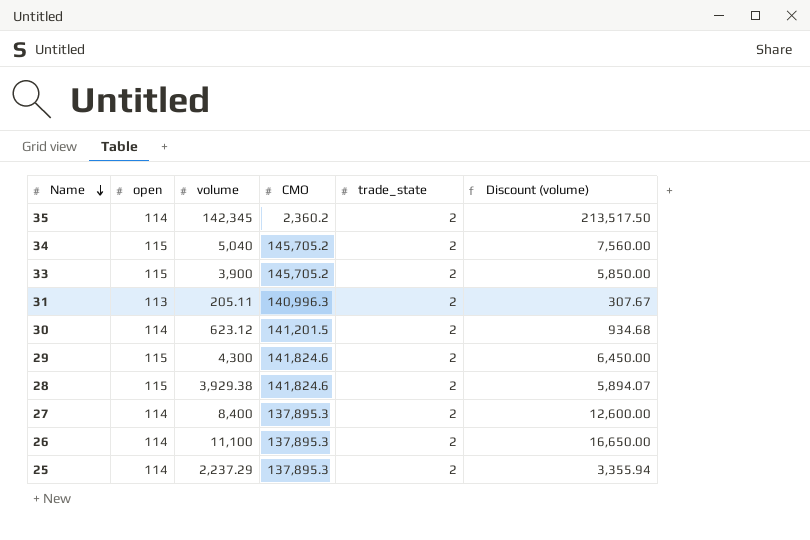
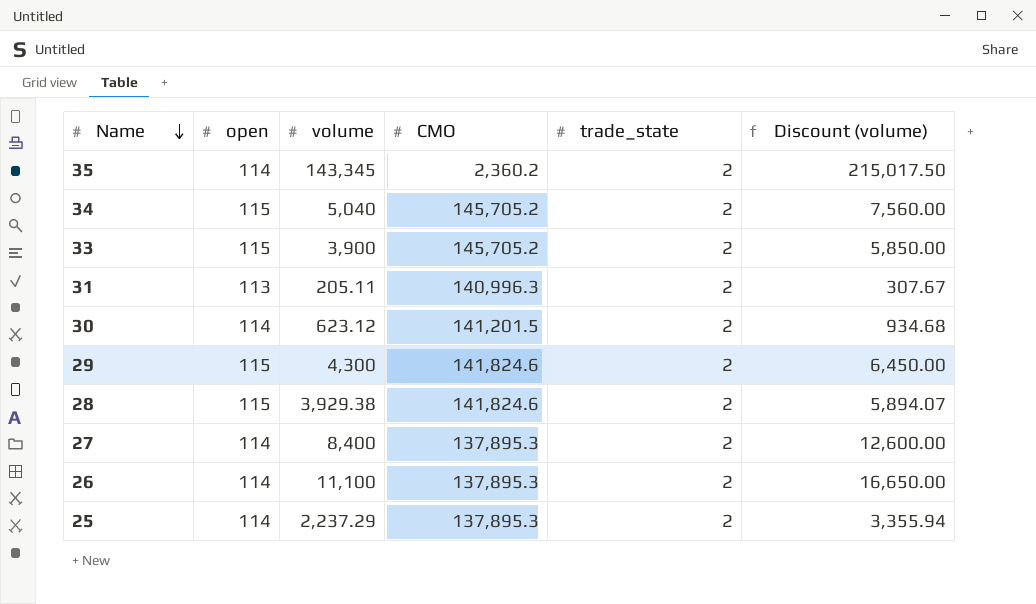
35 | volume: 142,345 -> 143,345
35 | Discount (volume): 213,517.50 -> 215,017.50

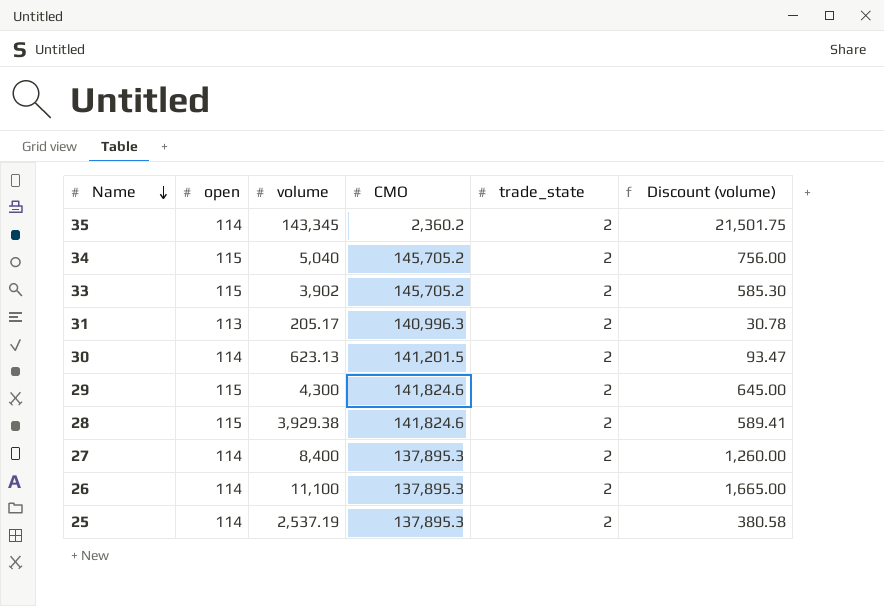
column Discount (volume) | formula: [volume] * 1.5 -> [volume] * 0.15
33 | volume: 3,900 -> 3,902
31 | volume: 205.11 -> 205.17
30 | volume: 623.12 -> 623.13
25 | volume: 2,237.29 -> 2,537.19

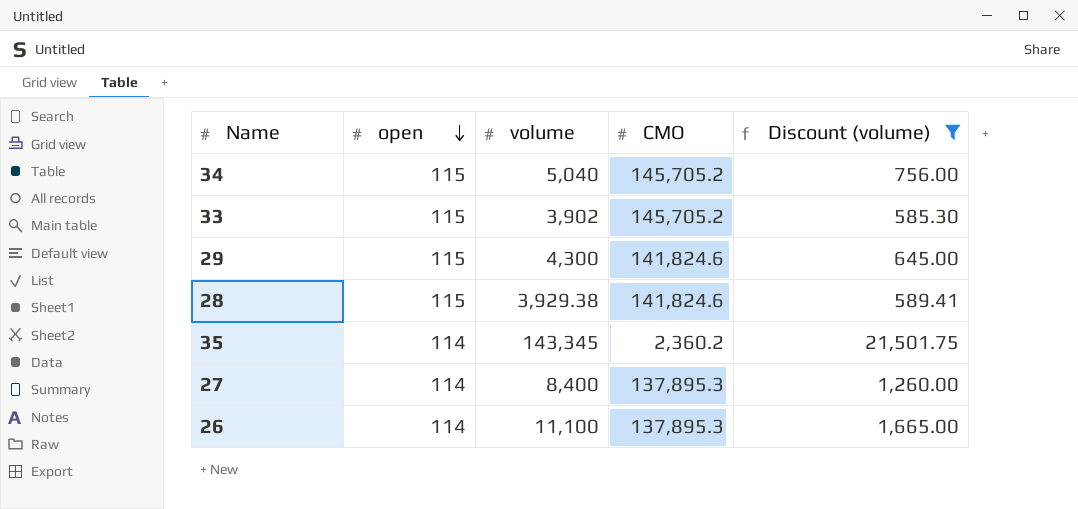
filter: none -> Discount (volume) >= 585.30
row order: Name descending -> open descending
column trade_state | position: 5 -> none

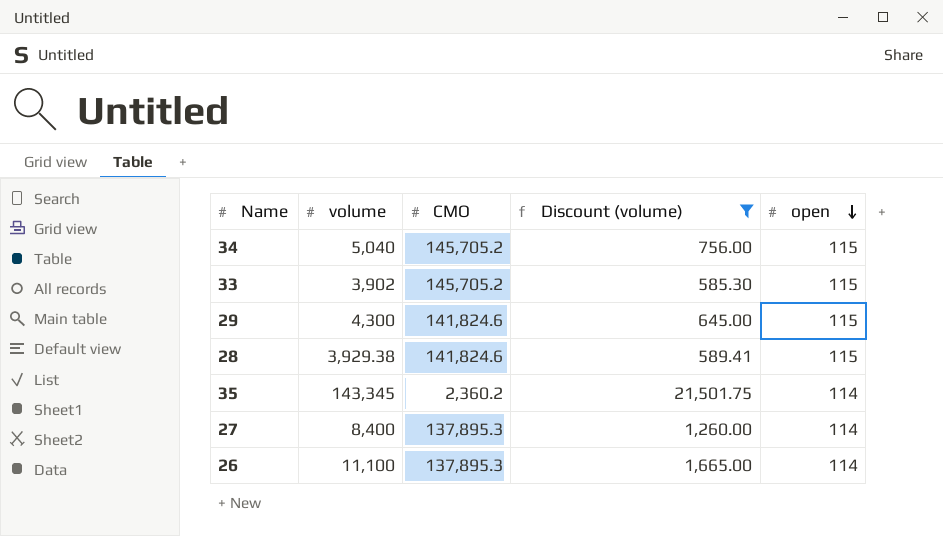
column open | position: 2 -> 5

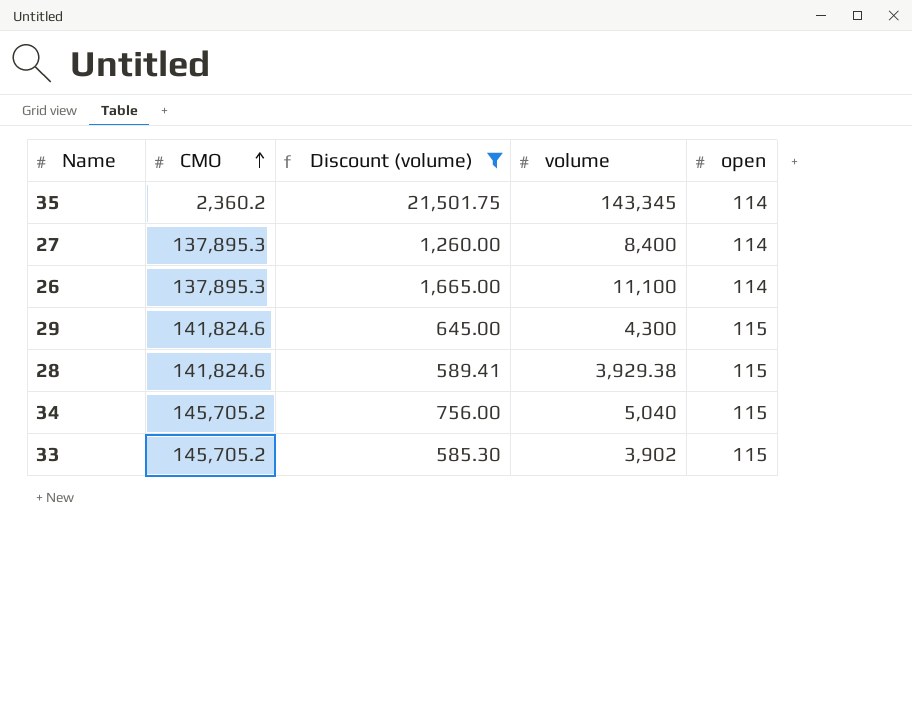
row order: open descending -> CMO ascending
column volume | position: 2 -> 4

